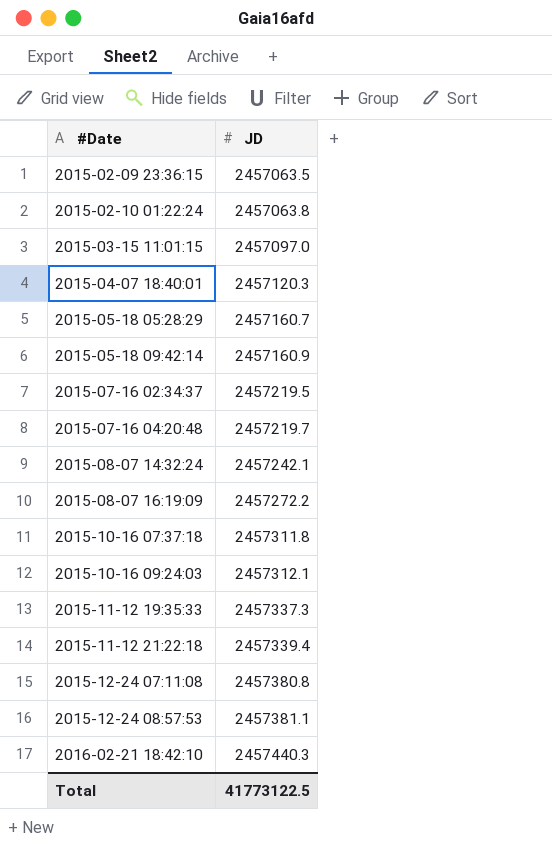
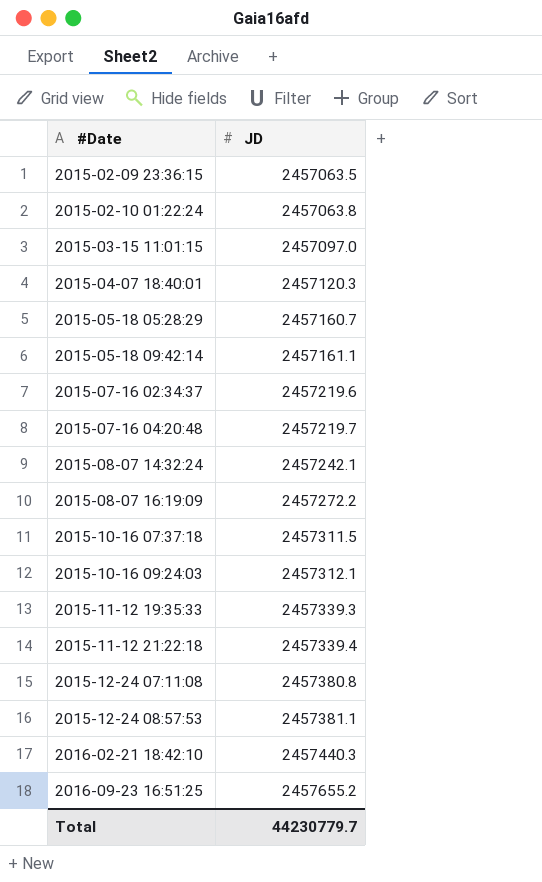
2015-05-18 09:42:14 | JD: 2457160.9 -> 2457161.1
2015-07-16 02:34:37 | JD: 2457219.5 -> 2457219.6
2015-10-16 07:37:18 | JD: 2457311.8 -> 2457311.5
2015-11-12 19:35:33 | JD: 2457337.3 -> 2457339.3
row 2016-09-23 16:51:25: none -> 2457655.2
Total | JD: 41773122.5 -> 44230779.7

